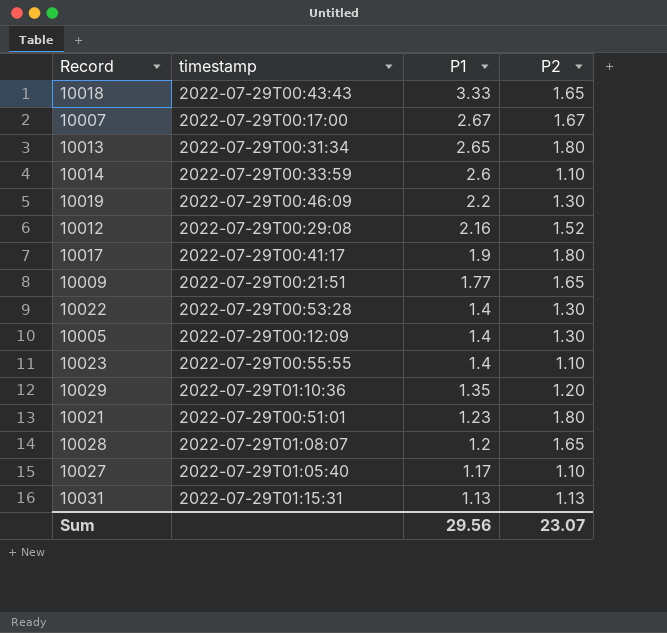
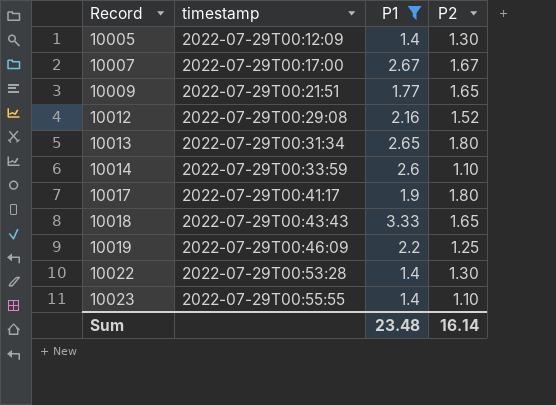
filter: none -> P1 >= 1.4
row order: P1 descending -> Record ascending
10019 | P2: 1.30 -> 1.25
Sum | P1: 29.56 -> 23.48
Sum | P2: 23.07 -> 16.14

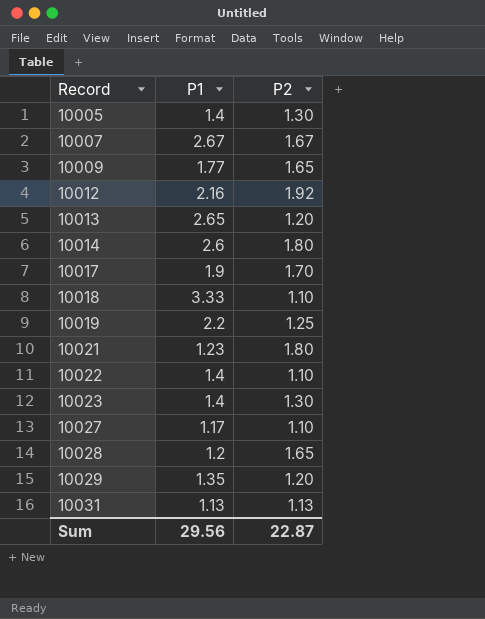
filter: P1 >= 1.4 -> none
column timestamp | position: 2 -> none
10012 | P2: 1.52 -> 1.92
10013 | P2: 1.80 -> 1.20
10014 | P2: 1.10 -> 1.80
10017 | P2: 1.80 -> 1.70
10018 | P2: 1.65 -> 1.10
10022 | P2: 1.30 -> 1.10
10023 | P2: 1.10 -> 1.30
Sum | P1: 23.48 -> 29.56
Sum | P2: 16.14 -> 22.87

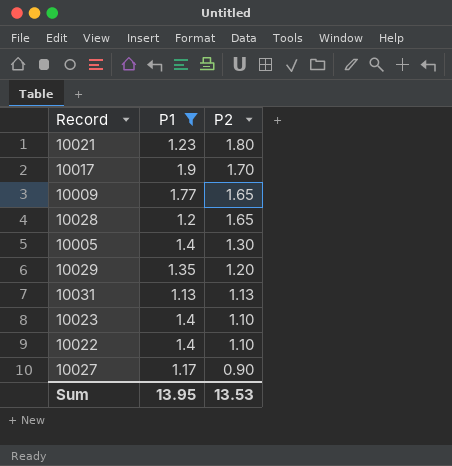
filter: none -> P1 <= 1.9
row order: Record ascending -> P2 descending
10023 | P2: 1.30 -> 1.10
10027 | P2: 1.10 -> 0.90
Sum | P1: 29.56 -> 13.95
Sum | P2: 22.87 -> 13.53

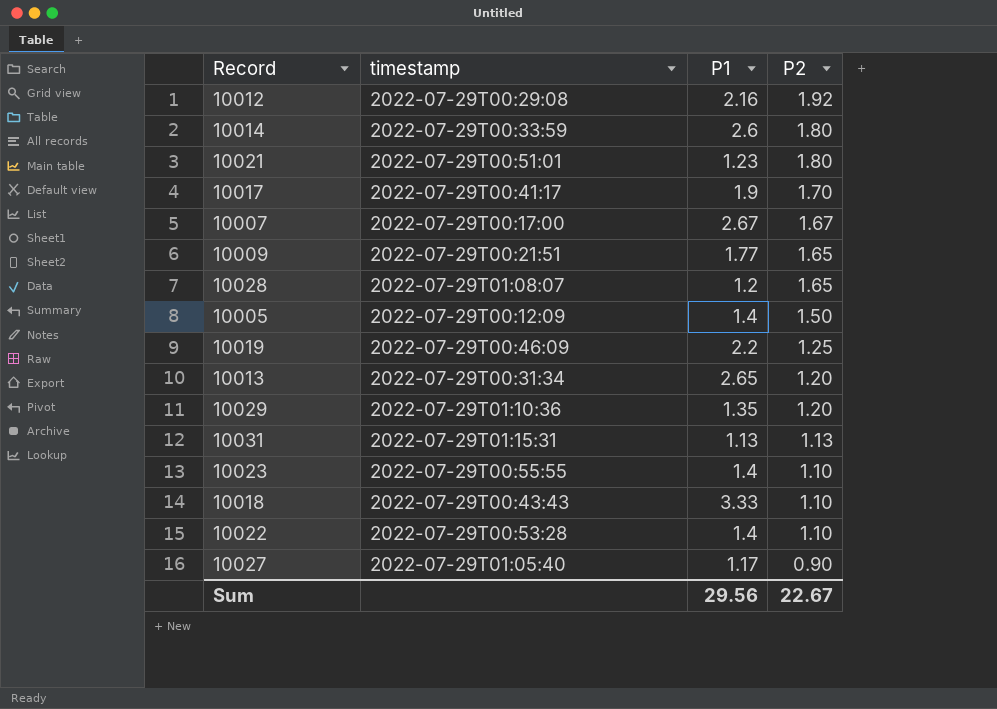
filter: P1 <= 1.9 -> none
column timestamp | position: none -> 2
10005 | P2: 1.30 -> 1.50
Sum | P1: 13.95 -> 29.56
Sum | P2: 13.53 -> 22.67

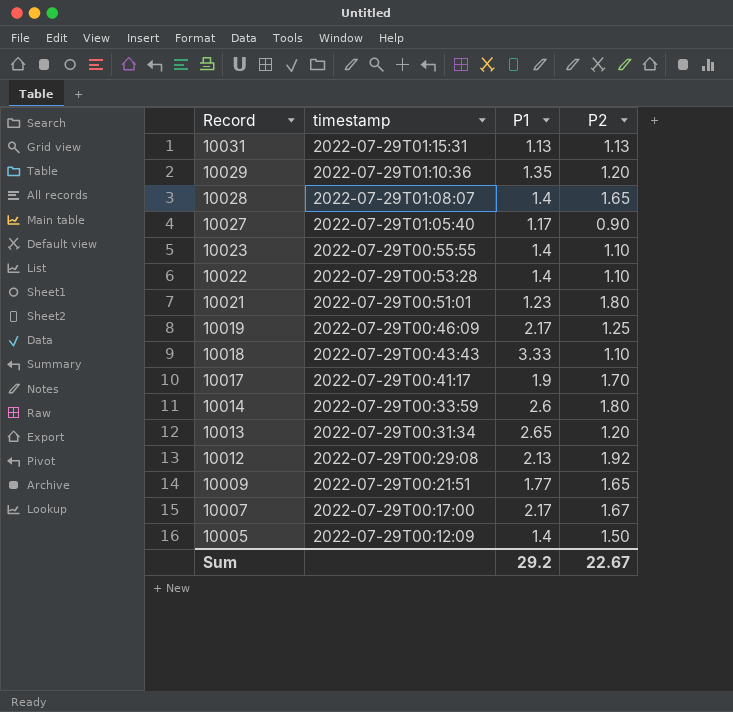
row order: P2 descending -> Record descending
10028 | P1: 1.2 -> 1.4
10019 | P1: 2.2 -> 2.17
10012 | P1: 2.16 -> 2.13
10007 | P1: 2.67 -> 2.17
Sum | P1: 29.56 -> 29.2

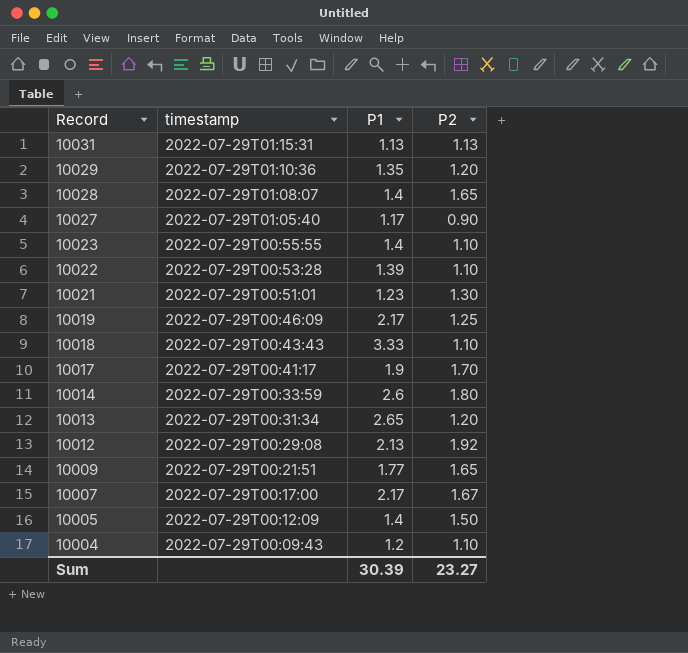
10022 | P1: 1.4 -> 1.39
10021 | P2: 1.80 -> 1.30
row 10004: none -> 2022-07-29T00:09:43 | 1.2 | 1.10
Sum | P1: 29.2 -> 30.39
Sum | P2: 22.67 -> 23.27

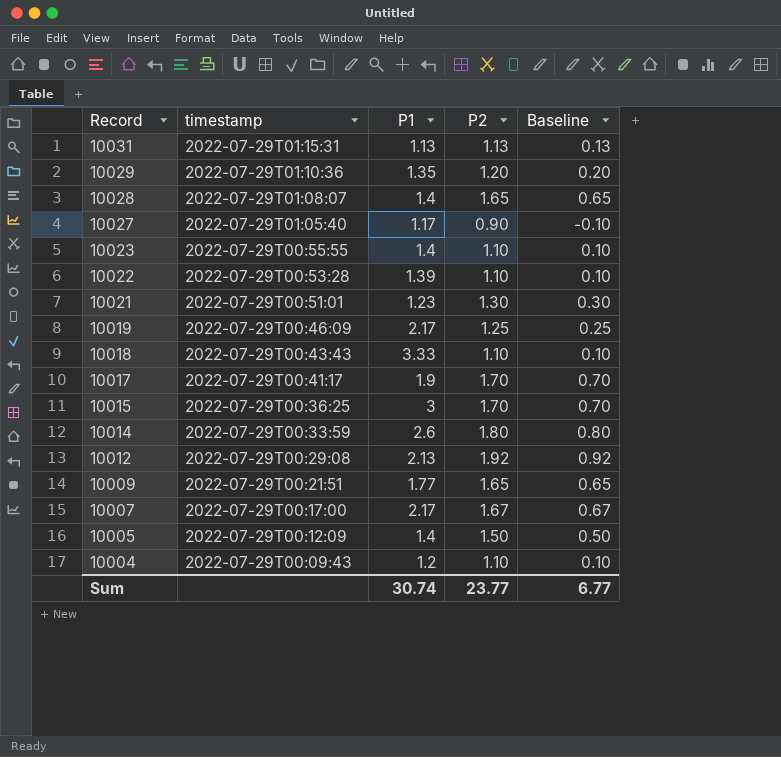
column Baseline | formula: none -> [P2] - 1
row 10013: 2022-07-29T00:31:34 | 2.65 | 1.20 -> none
row 10015: none -> 2022-07-29T00:36:25 | 3 | 1.70 | 0.70
Sum | P1: 30.39 -> 30.74
Sum | P2: 23.27 -> 23.77

